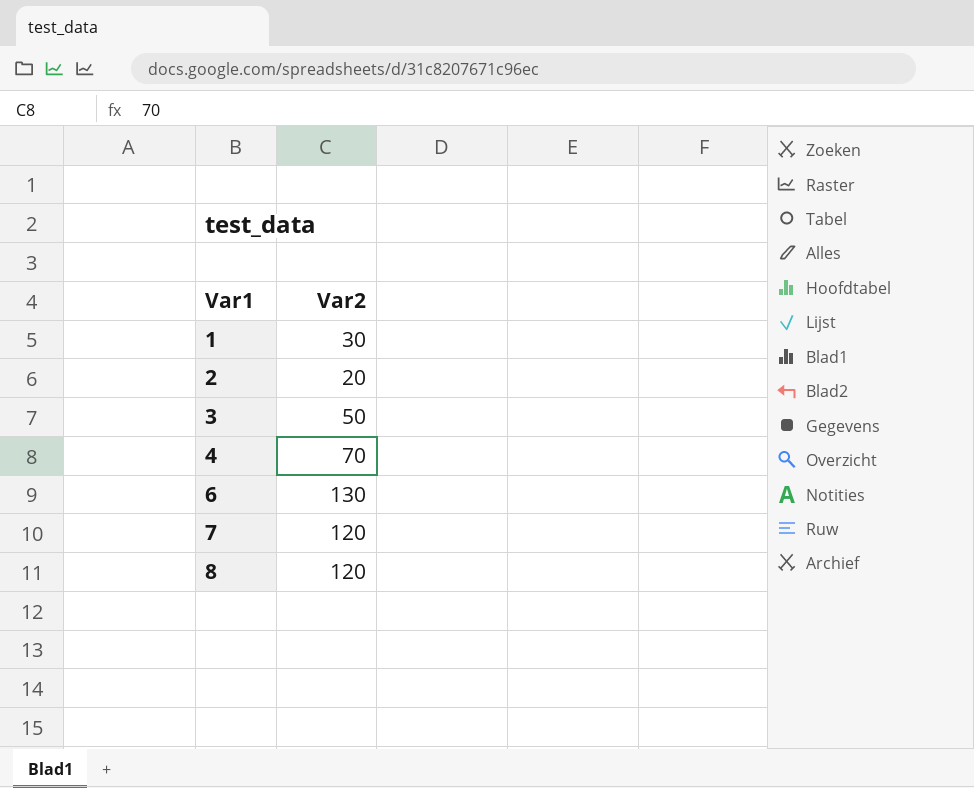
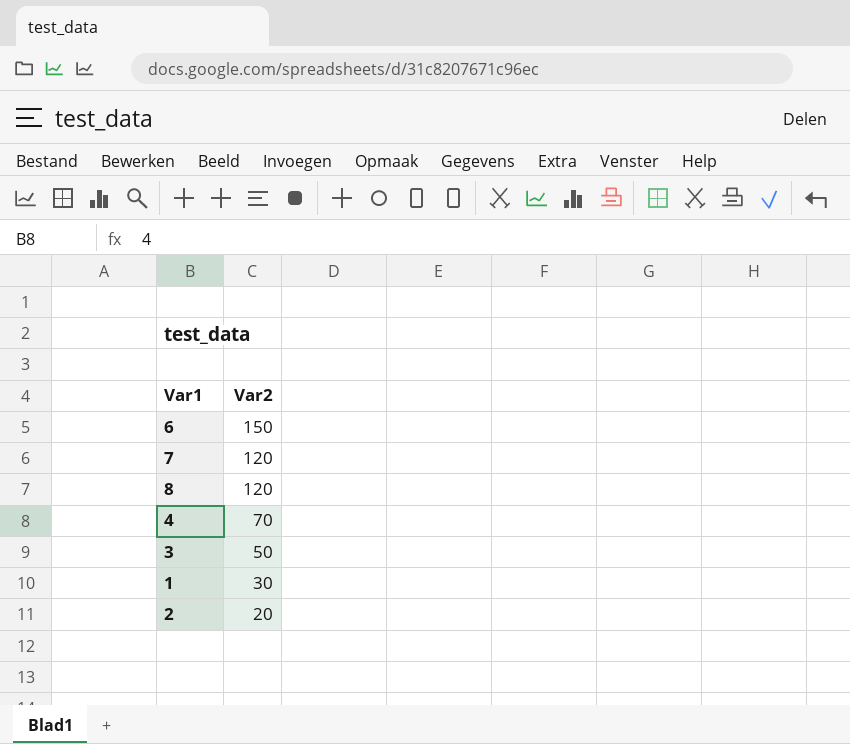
row order: Var1 ascending -> Var2 descending
6 | Var2: 130 -> 150

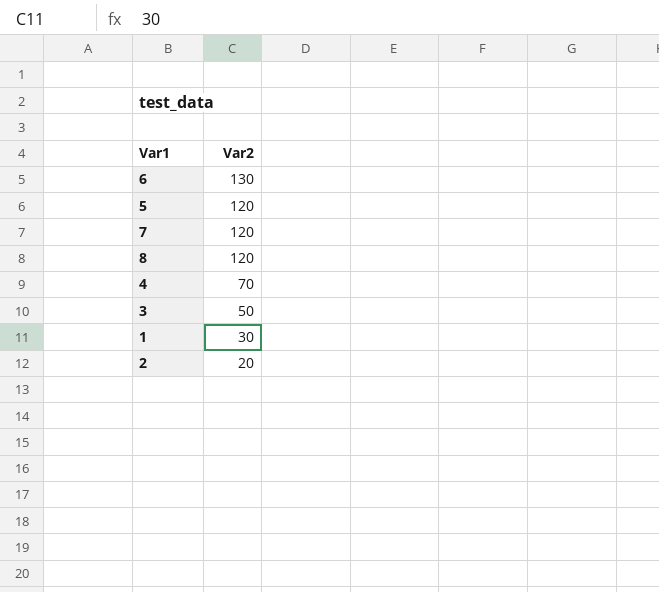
6 | Var2: 150 -> 130
row 5: none -> 120

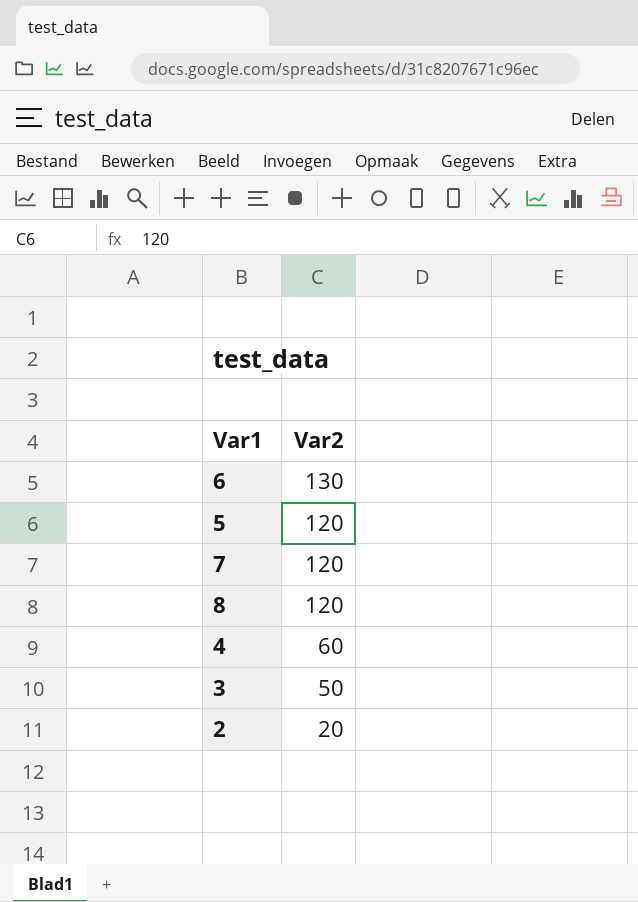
row 1: 30 -> none
4 | Var2: 70 -> 60

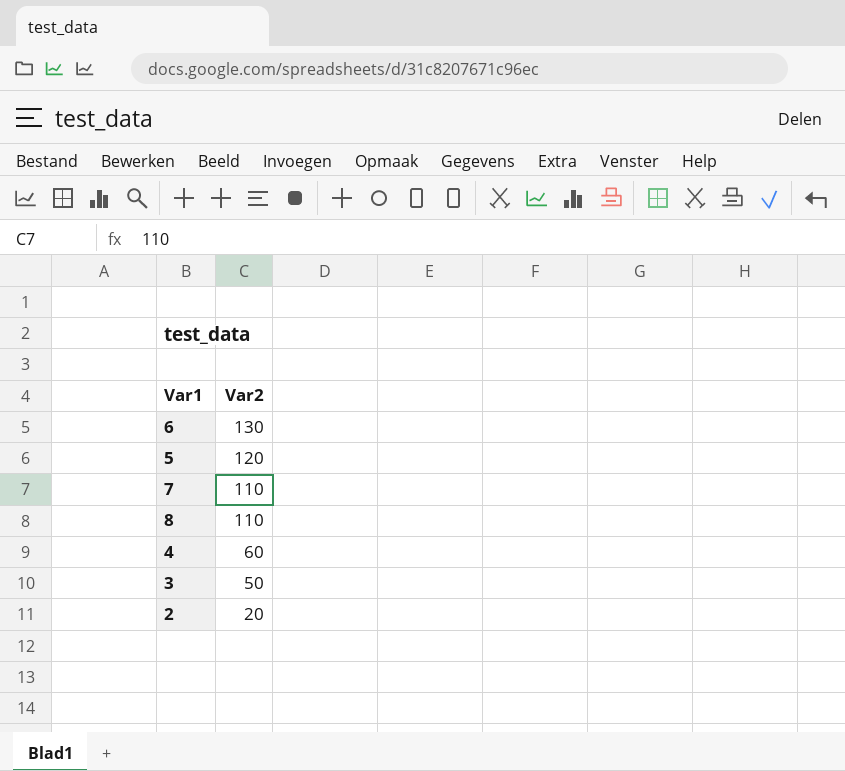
7 | Var2: 120 -> 110
8 | Var2: 120 -> 110

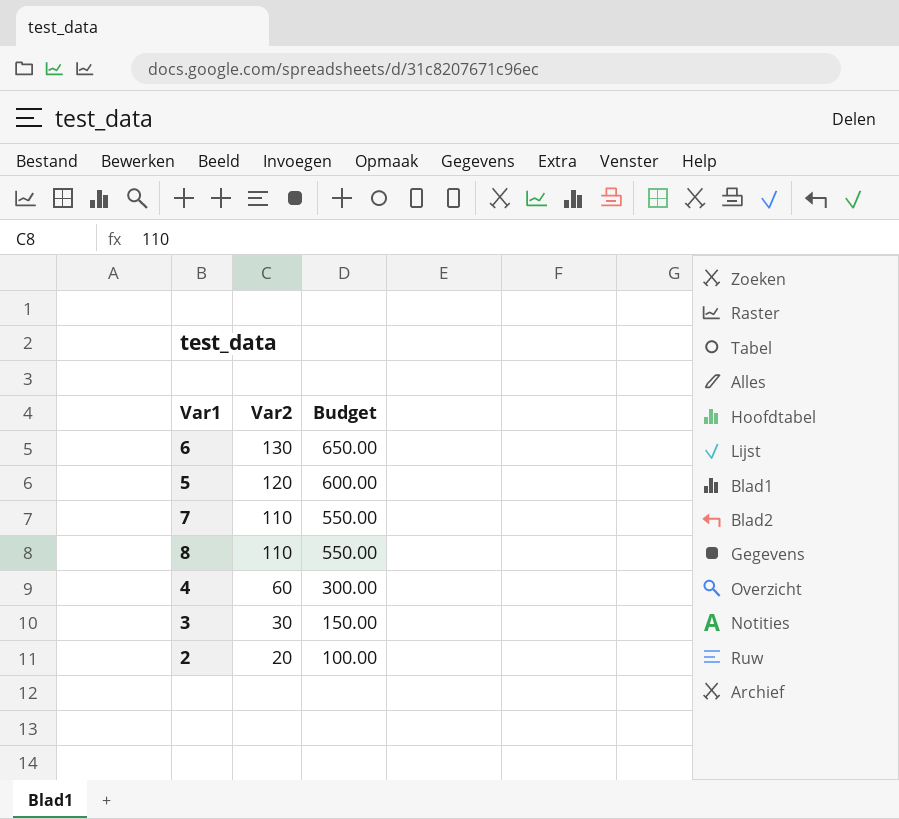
column Budget | formula: none -> [Var2] * 5
3 | Var2: 50 -> 30

